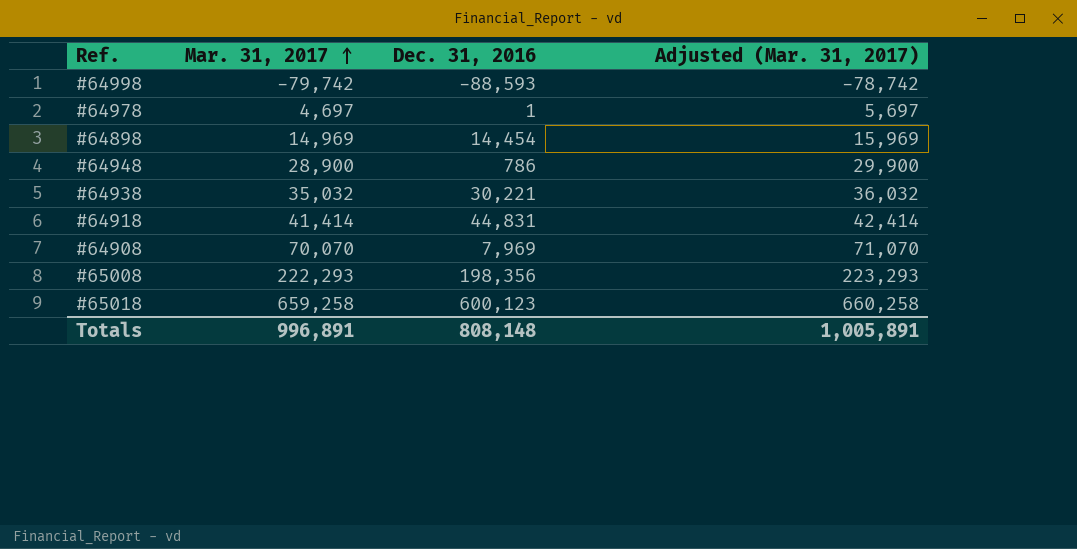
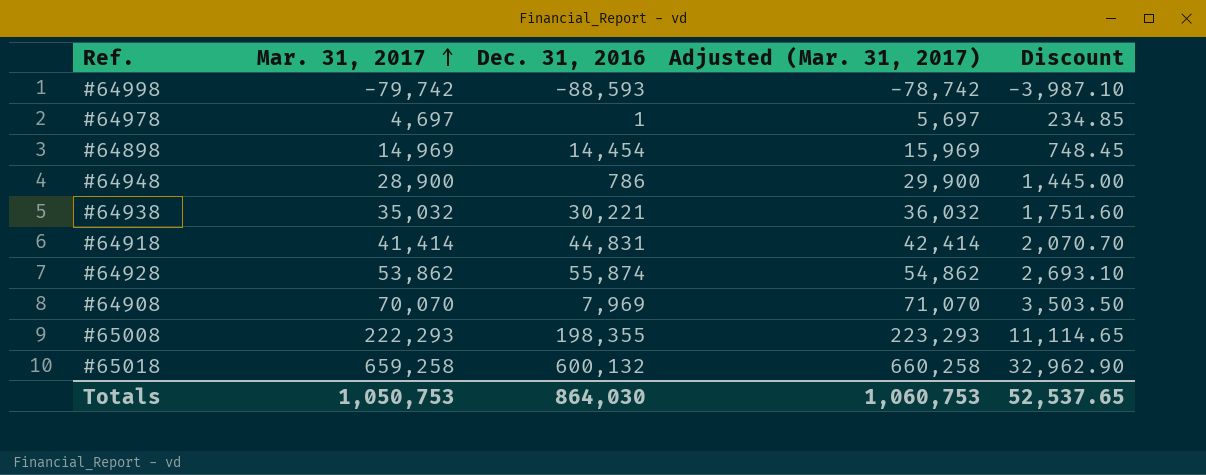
column Discount | formula: none -> [Mar. 31, 2017] * 0.05
row #64928: none -> 53,862 | 55,874 | 54,862 | 2,693.10
#65008 | Dec. 31, 2016: 198,356 -> 198,355
#65018 | Dec. 31, 2016: 600,123 -> 600,132
Totals | Mar. 31, 2017: 996,891 -> 1,050,753
Totals | Dec. 31, 2016: 808,148 -> 864,030
Totals | Adjusted (Mar. 31, 2017): 1,005,891 -> 1,060,753

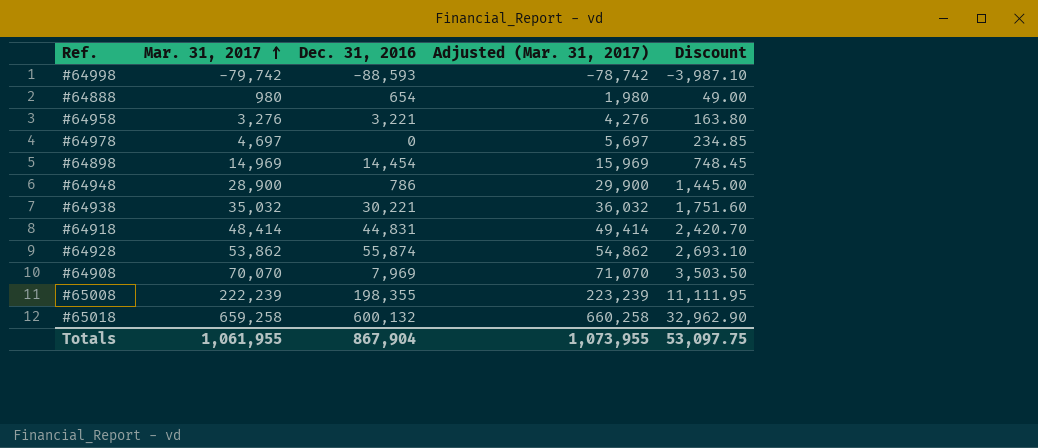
row #64888: none -> 980 | 654 | 1,980 | 49.00
row #64958: none -> 3,276 | 3,221 | 4,276 | 163.80
#64978 | Dec. 31, 2016: 1 -> 0
#64918 | Mar. 31, 2017: 41,414 -> 48,414
#64918 | Adjusted (Mar. 31, 2017): 42,414 -> 49,414
#64918 | Discount: 2,070.70 -> 2,420.70
#65008 | Mar. 31, 2017: 222,293 -> 222,239
#65008 | Adjusted (Mar. 31, 2017): 223,293 -> 223,239
#65008 | Discount: 11,114.65 -> 11,111.95
Totals | Mar. 31, 2017: 1,050,753 -> 1,061,955
Totals | Dec. 31, 2016: 864,030 -> 867,904
Totals | Adjusted (Mar. 31, 2017): 1,060,753 -> 1,073,955
Totals | Discount: 52,537.65 -> 53,097.75

